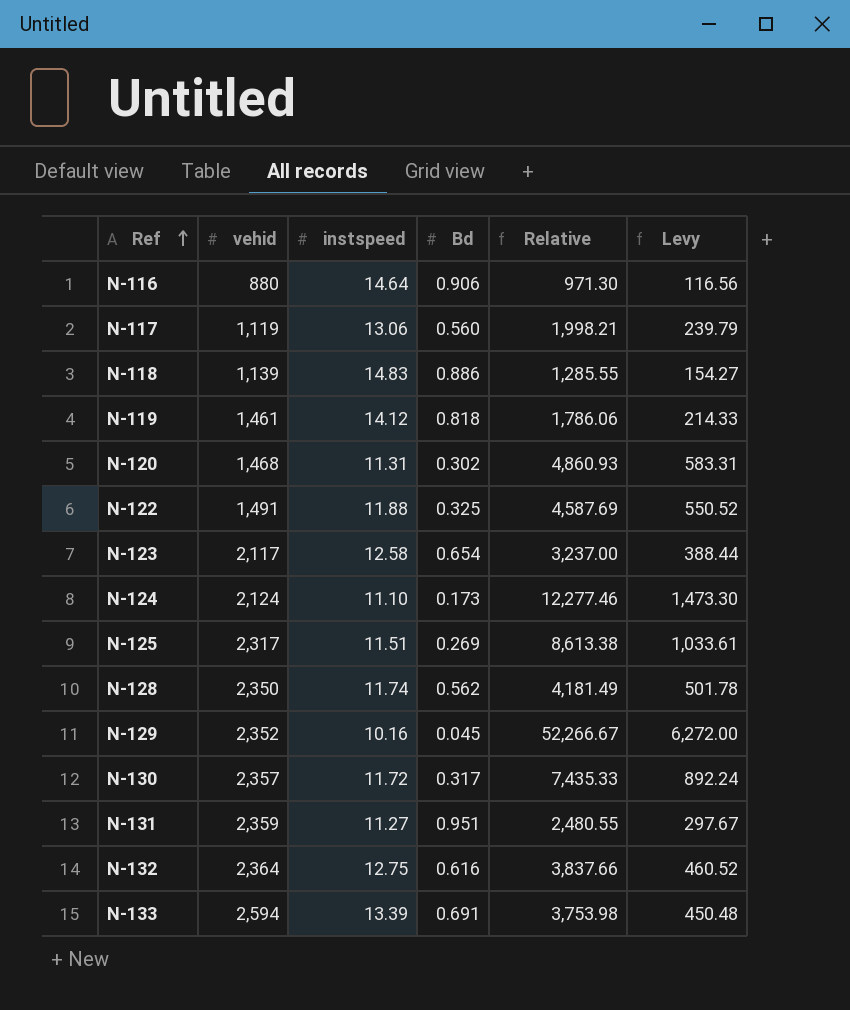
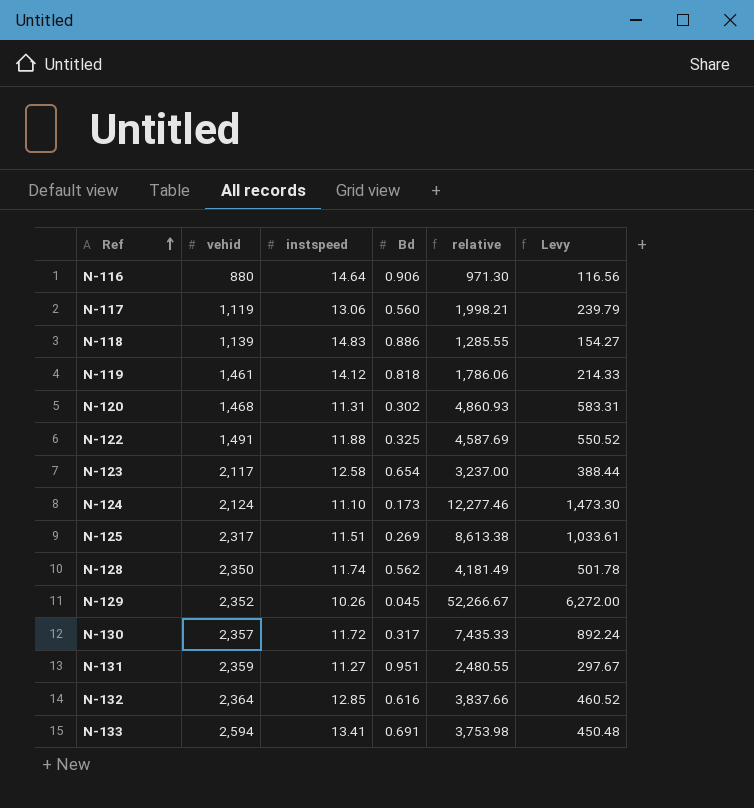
column name: Relative -> relative
N-129 | instspeed: 10.16 -> 10.26
N-132 | instspeed: 12.75 -> 12.85
N-133 | instspeed: 13.39 -> 13.41

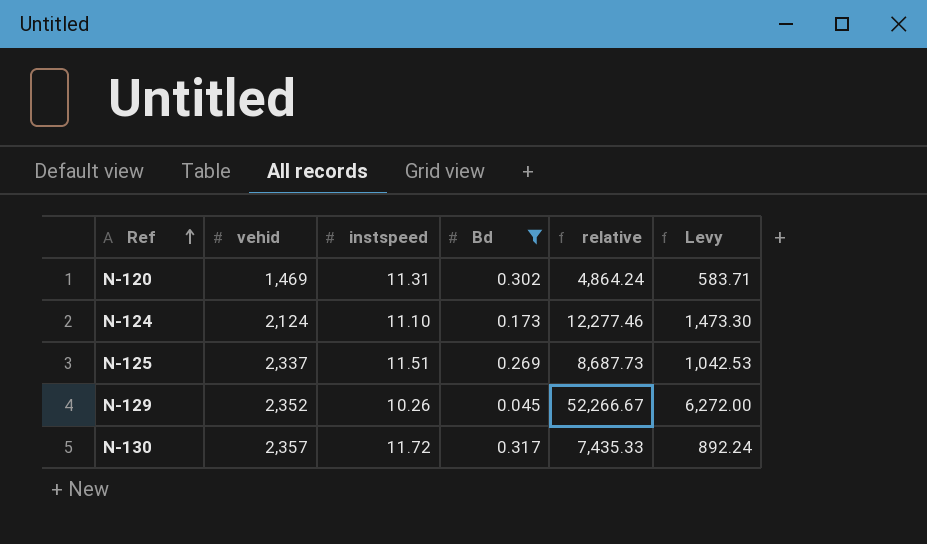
filter: none -> Bd <= 0.317
N-120 | vehid: 1,468 -> 1,469
N-120 | relative: 4,860.93 -> 4,864.24
N-120 | Levy: 583.31 -> 583.71
N-125 | vehid: 2,317 -> 2,337
N-125 | relative: 8,613.38 -> 8,687.73
N-125 | Levy: 1,033.61 -> 1,042.53

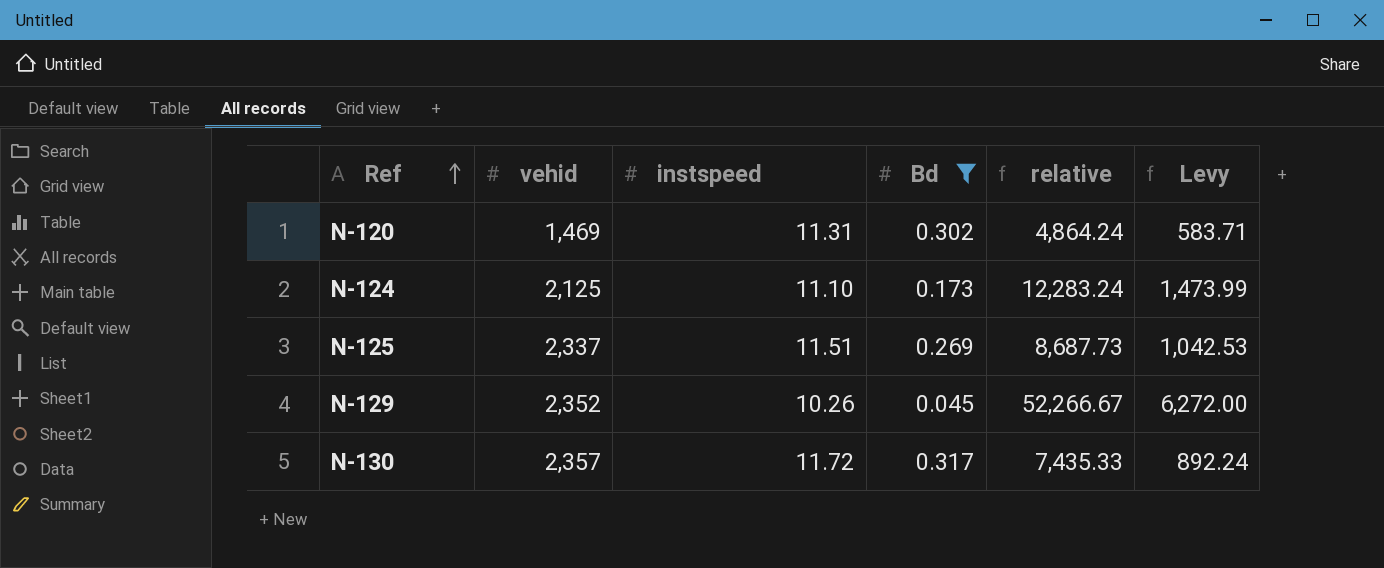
N-124 | vehid: 2,124 -> 2,125
N-124 | relative: 12,277.46 -> 12,283.24
N-124 | Levy: 1,473.30 -> 1,473.99

